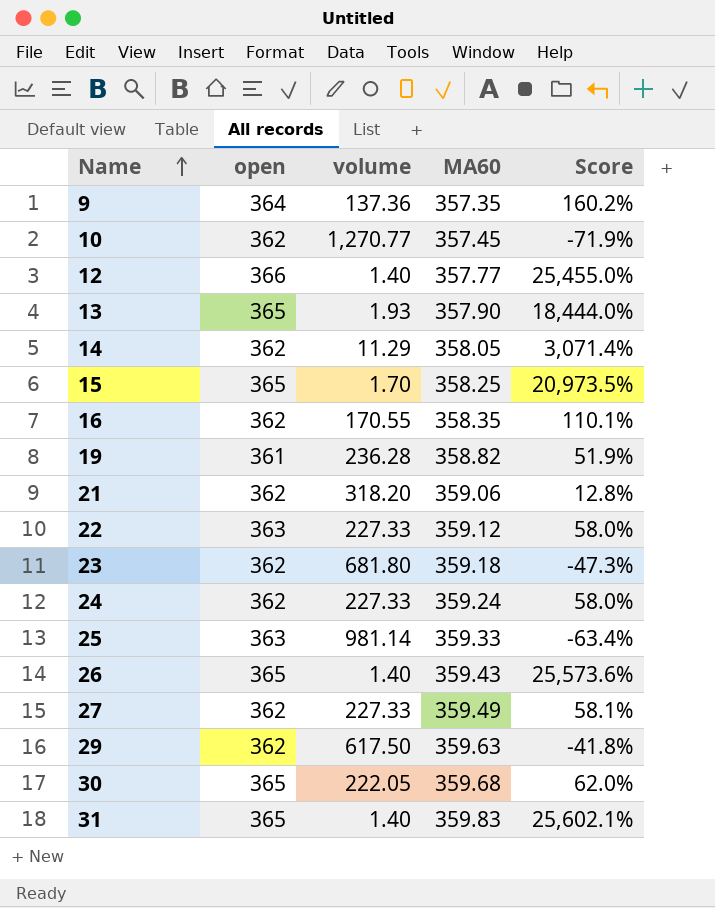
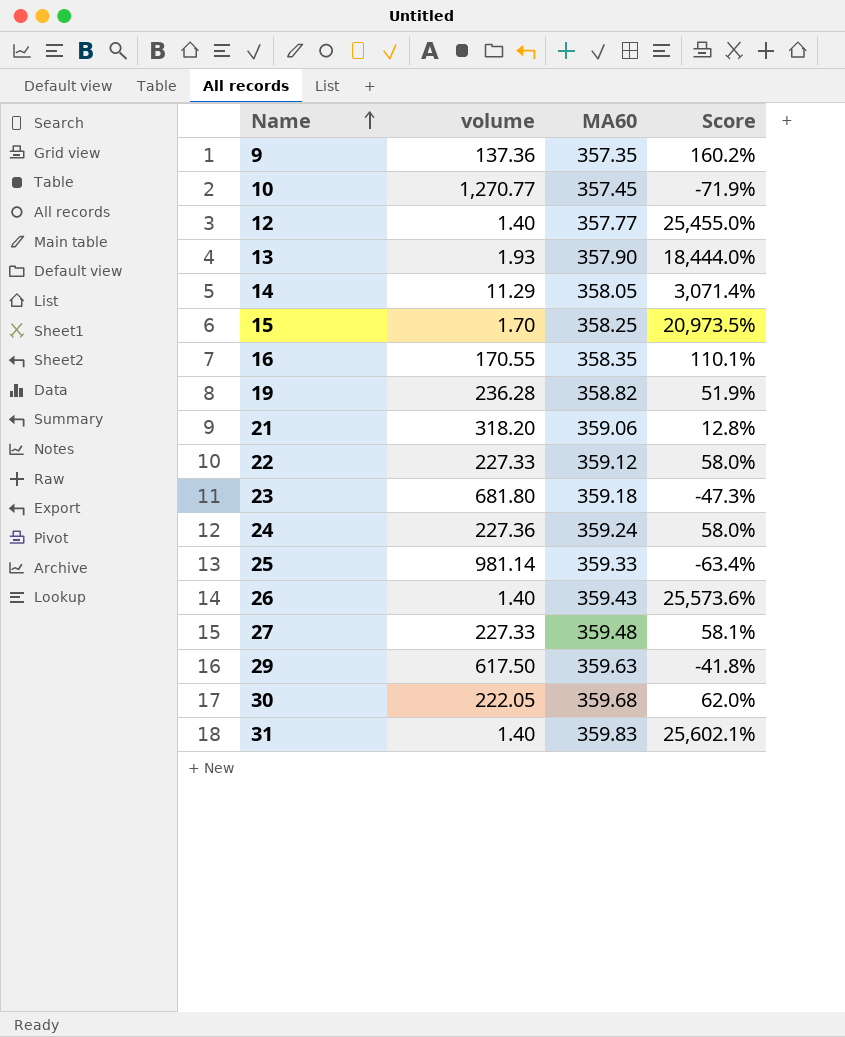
column open | position: 2 -> none
24 | volume: 227.33 -> 227.36
27 | MA60: 359.49 -> 359.48

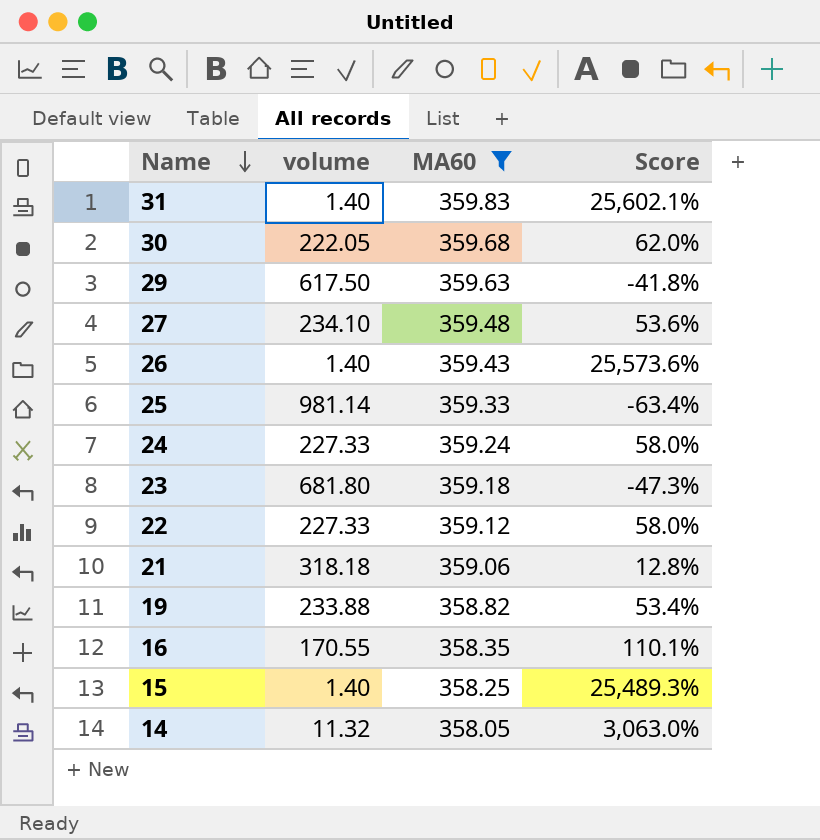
filter: none -> MA60 >= 358.05
row order: Name ascending -> Name descending
27 | volume: 227.33 -> 234.10
27 | Score: 58.1% -> 53.6%
24 | volume: 227.36 -> 227.33
21 | volume: 318.20 -> 318.18
19 | volume: 236.28 -> 233.88
19 | Score: 51.9% -> 53.4%
15 | volume: 1.70 -> 1.40
15 | Score: 20,973.5% -> 25,489.3%
14 | volume: 11.29 -> 11.32
14 | Score: 3,071.4% -> 3,063.0%

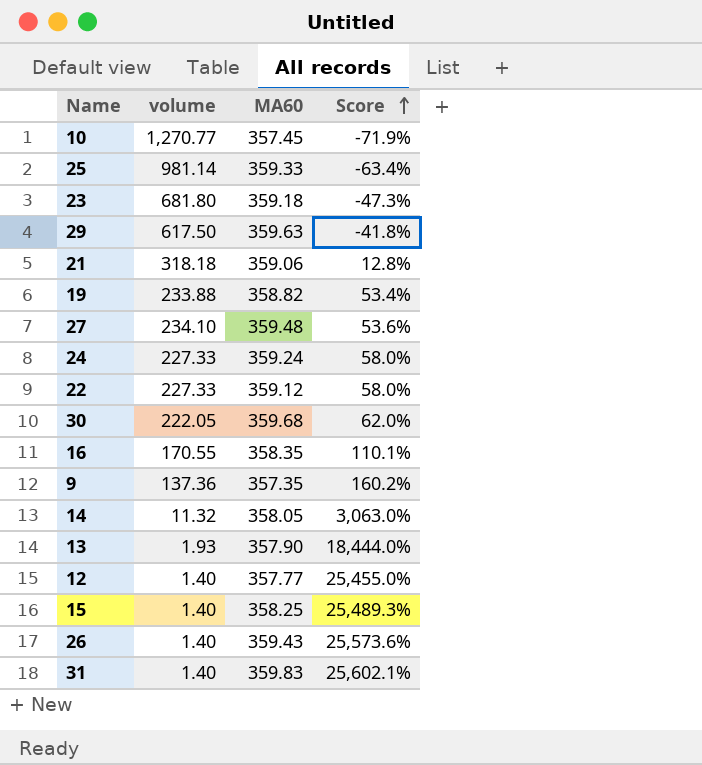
filter: MA60 >= 358.05 -> none
row order: Name descending -> Score ascending

